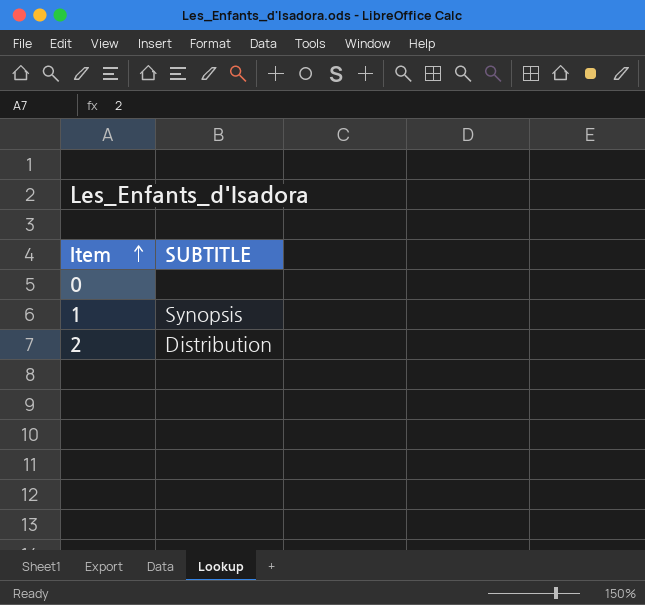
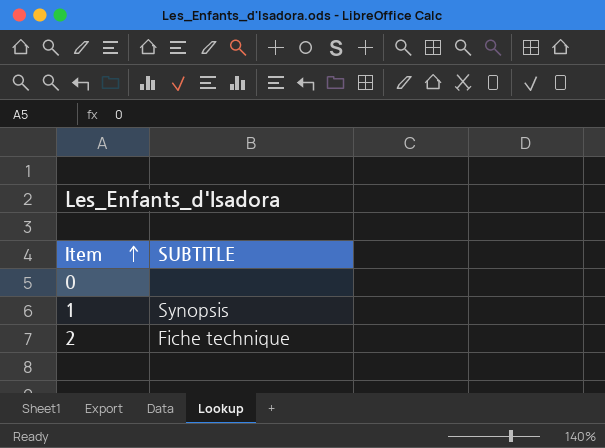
2 | SUBTITLE: Distribution -> Fiche technique

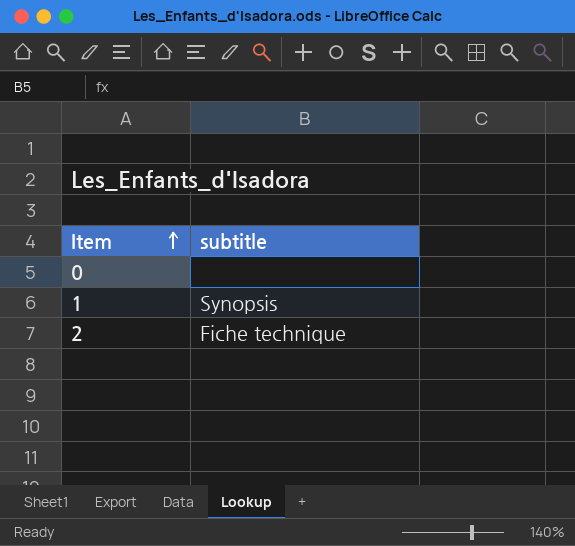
column name: SUBTITLE -> subtitle

